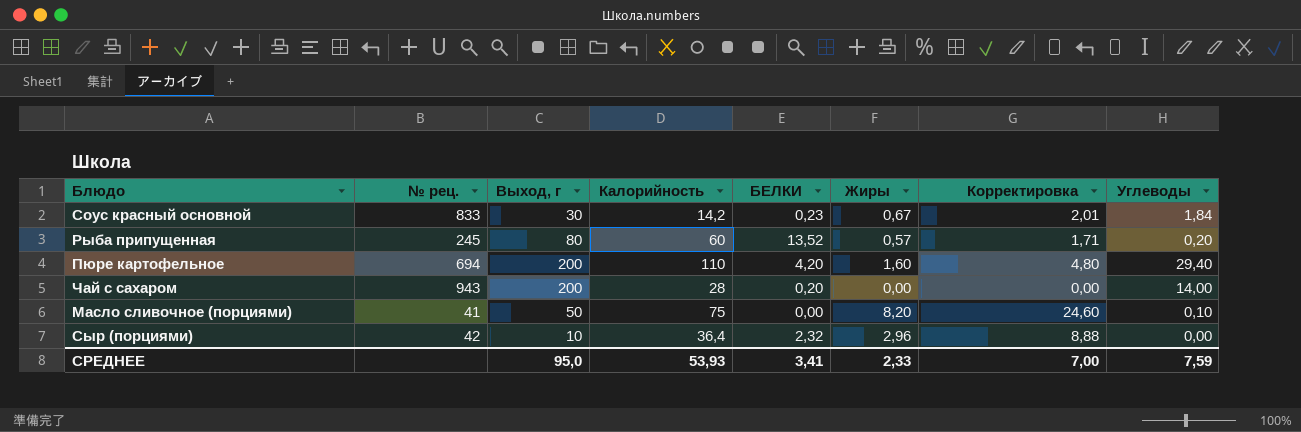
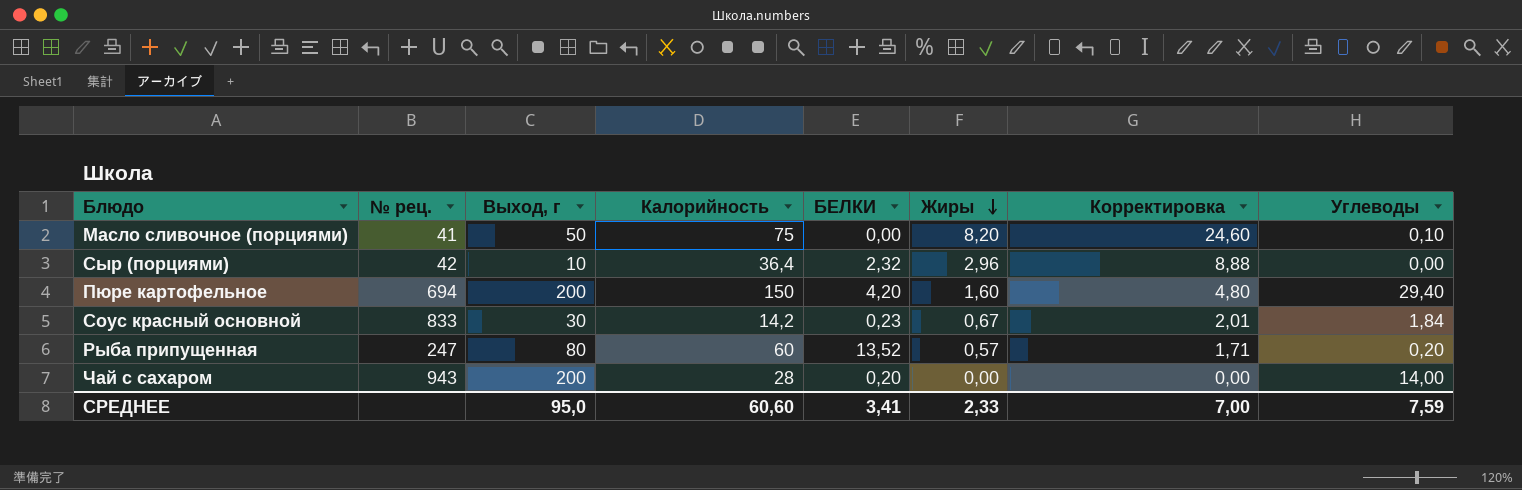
row order: none -> Жиры descending
Пюре картофельное | Калорийность: 110 -> 150
Рыба припущенная | № рец.: 245 -> 247
СРЕДНЕЕ | Калорийность: 53,93 -> 60,60

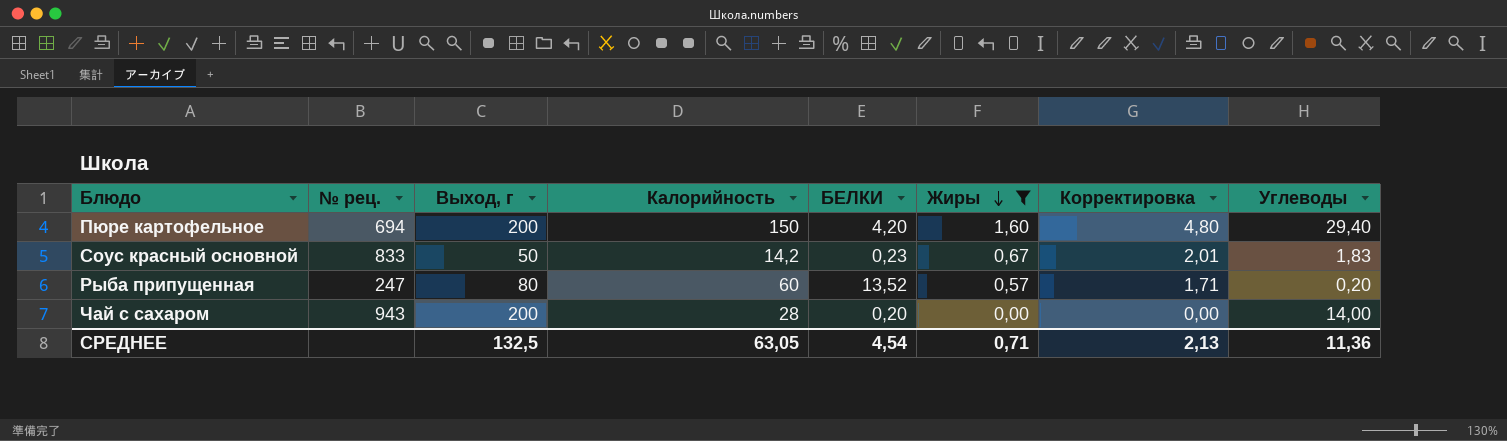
filter: none -> Жиры <= 1,60
Соус красный основной | Выход, г: 30 -> 50
Соус красный основной | Углеводы: 1,84 -> 1,83
СРЕДНЕЕ | Выход, г: 95,0 -> 132,5
СРЕДНЕЕ | Калорийность: 60,60 -> 63,05
СРЕДНЕЕ | БЕЛКИ: 3,41 -> 4,54
СРЕДНЕЕ | Жиры: 2,33 -> 0,71
СРЕДНЕЕ | Корректировка: 7,00 -> 2,13
СРЕДНЕЕ | Углеводы: 7,59 -> 11,36

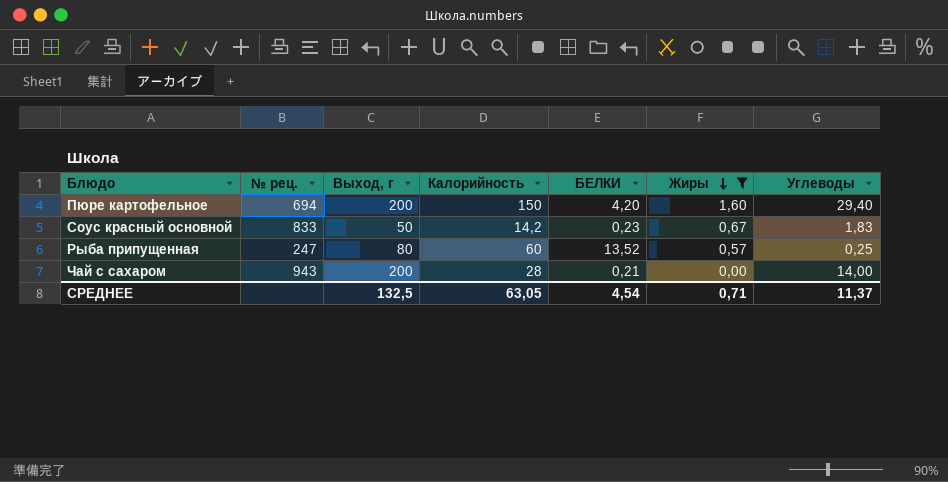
column Корректировка | formula: [Жиры] * 3 -> none
Рыба припущенная | Углеводы: 0,20 -> 0,25
Чай с сахаром | БЕЛКИ: 0,20 -> 0,21
СРЕДНЕЕ | Углеводы: 11,36 -> 11,37

